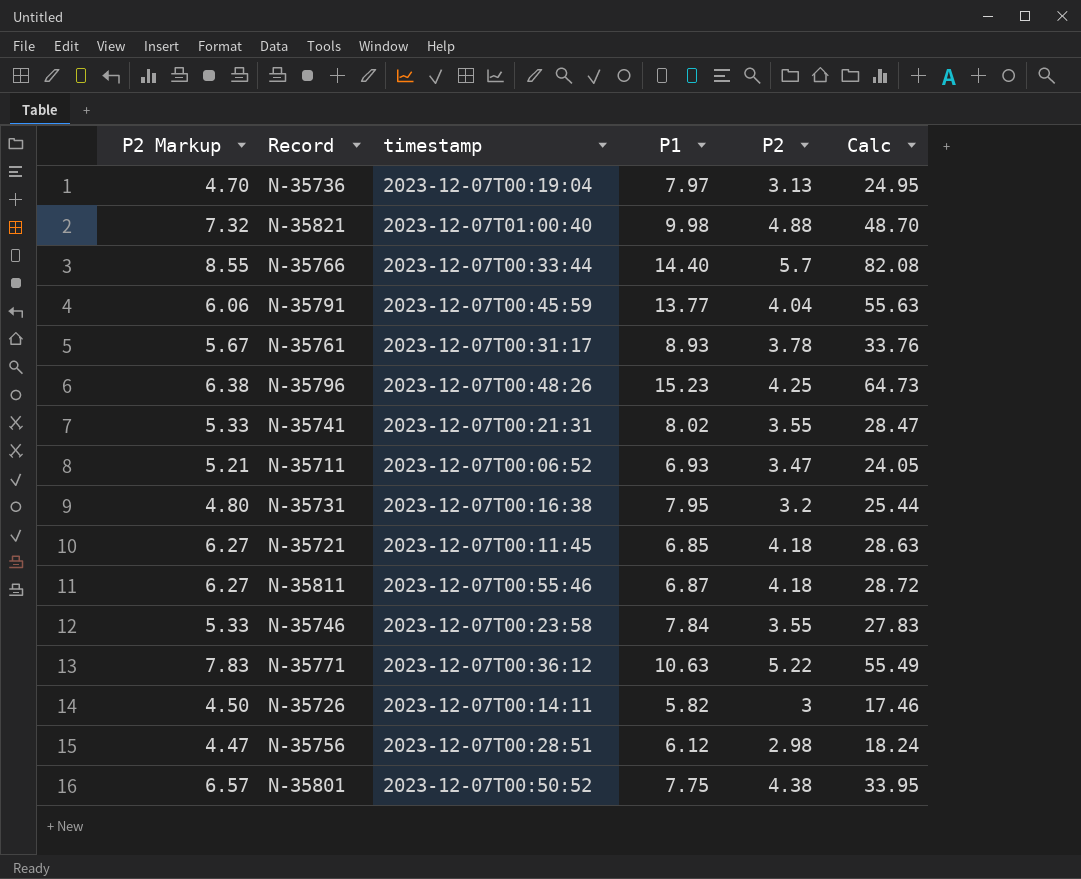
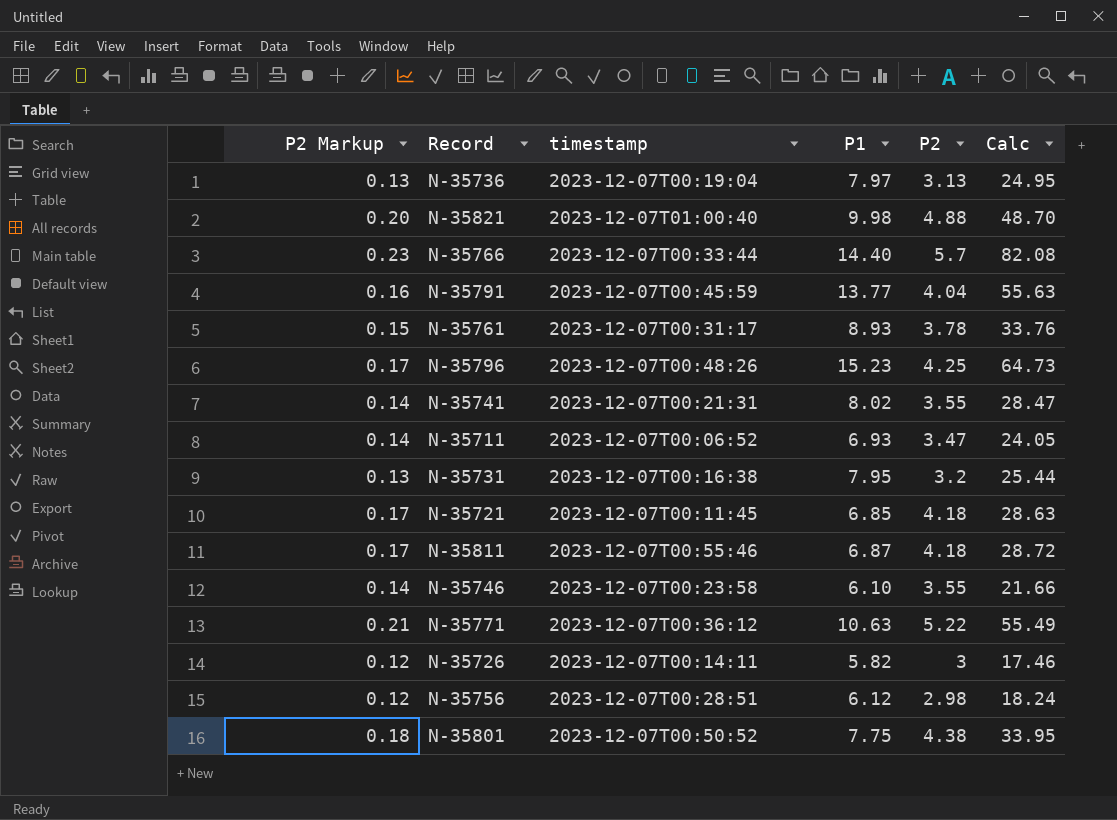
column P2 Markup | formula: [P2] * 1.5 -> [P2] * 0.04
N-35746 | P1: 7.84 -> 6.10
N-35746 | Calc: 27.83 -> 21.66

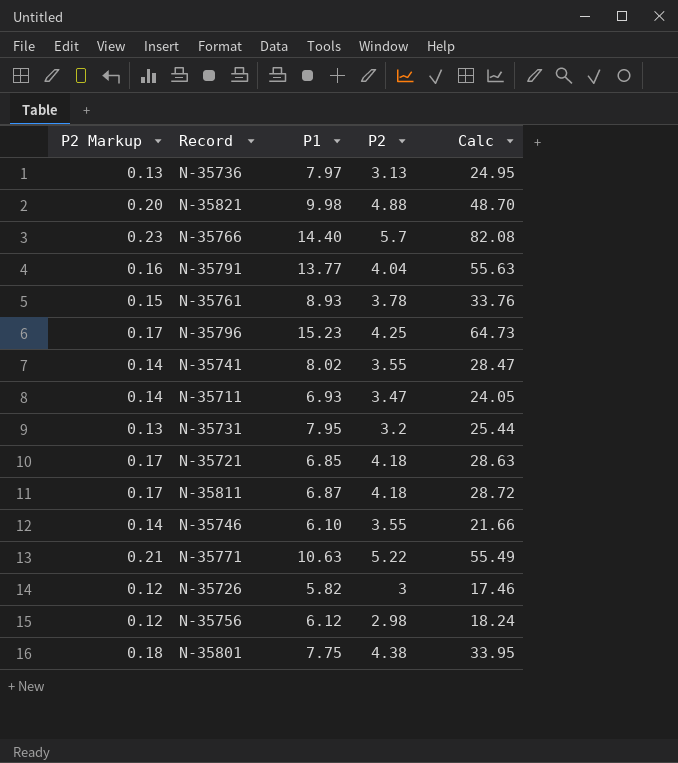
column timestamp | position: 3 -> none

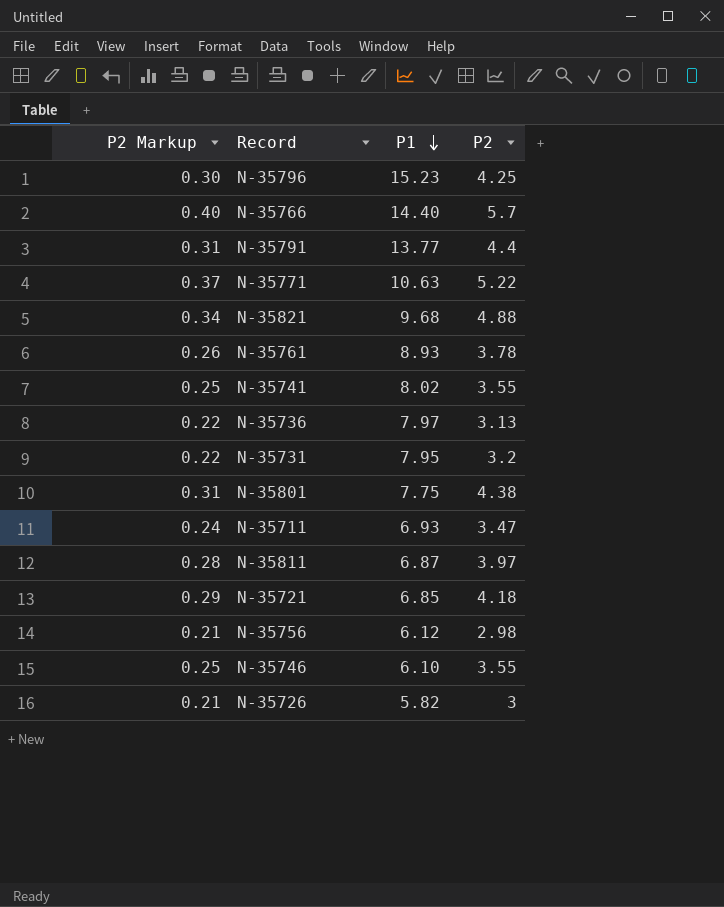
row order: none -> P1 descending
column Calc | formula: [P1] * [P2] -> none
column P2 Markup | formula: [P2] * 0.04 -> [P2] * 0.07
N-35791 | P2: 4.04 -> 4.4
N-35821 | P1: 9.98 -> 9.68
N-35811 | P2: 4.18 -> 3.97

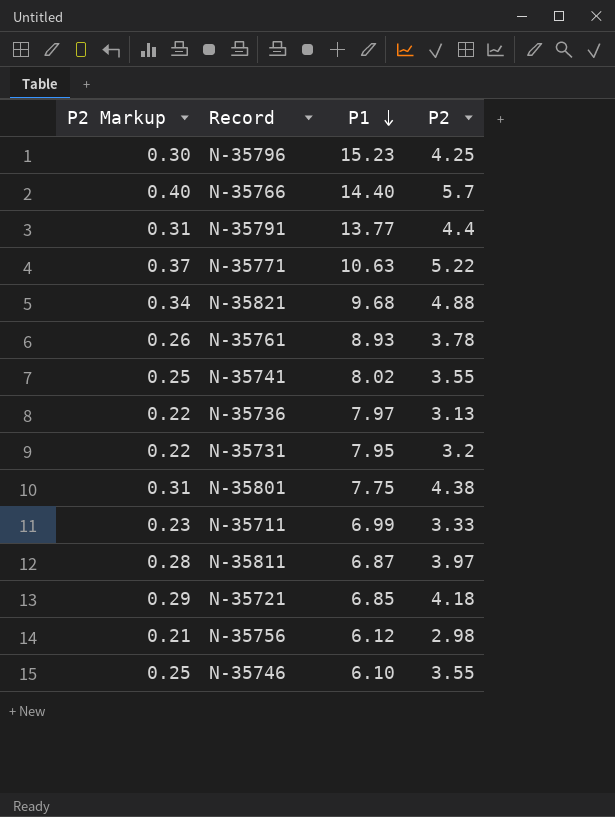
row N-35726: 0.21 | 5.82 | 3 -> none
N-35711 | P2 Markup: 0.24 -> 0.23
N-35711 | P1: 6.93 -> 6.99
N-35711 | P2: 3.47 -> 3.33

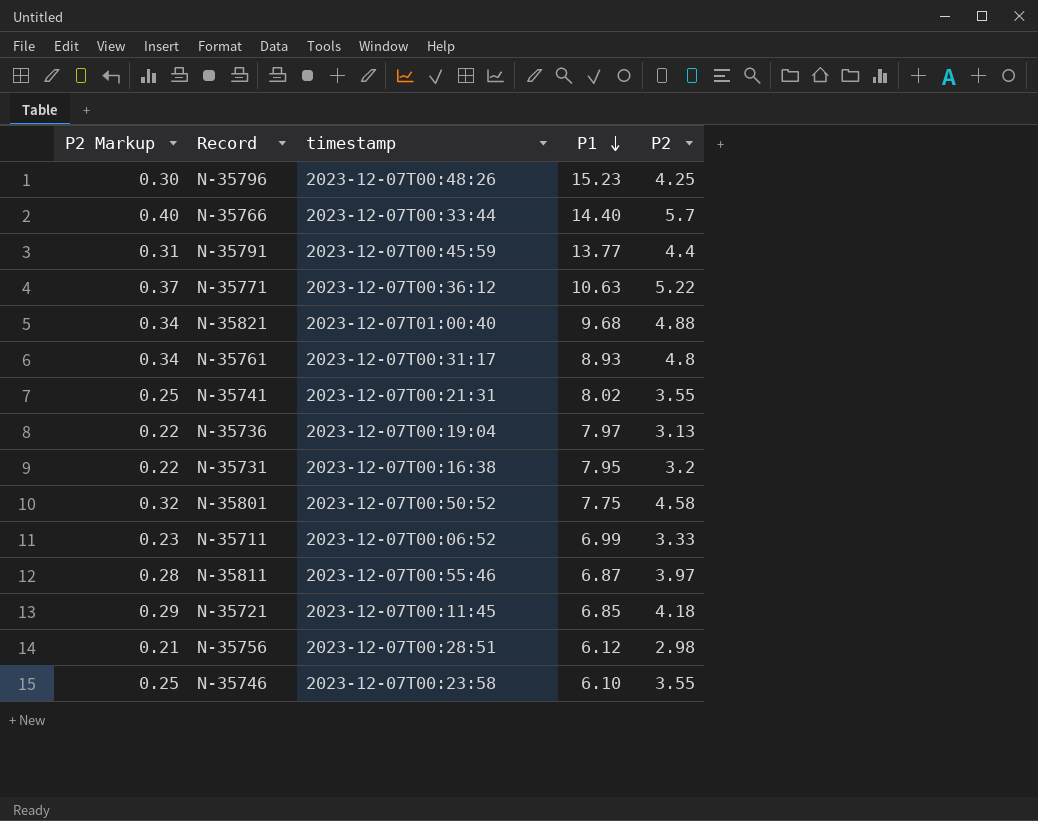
column timestamp | position: none -> 3
N-35761 | P2 Markup: 0.26 -> 0.34
N-35761 | P2: 3.78 -> 4.8
N-35801 | P2 Markup: 0.31 -> 0.32
N-35801 | P2: 4.38 -> 4.58

